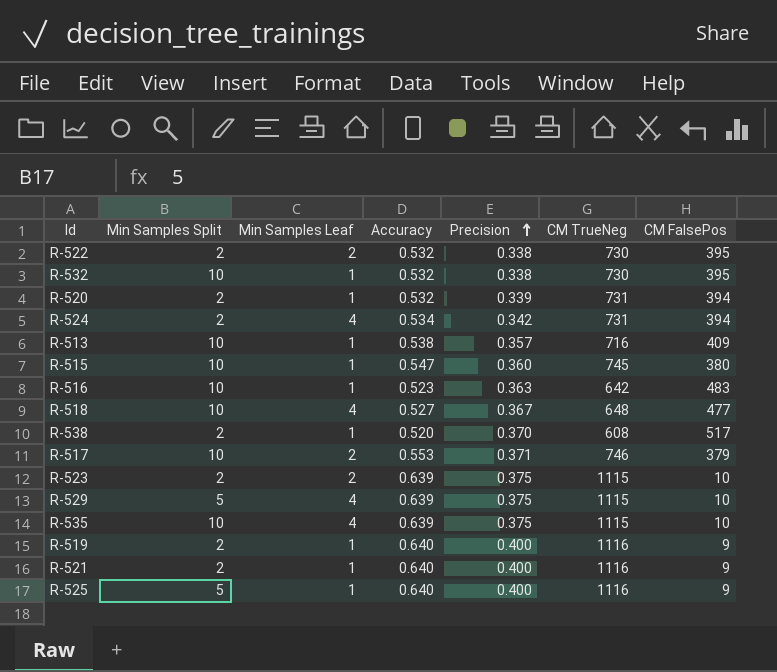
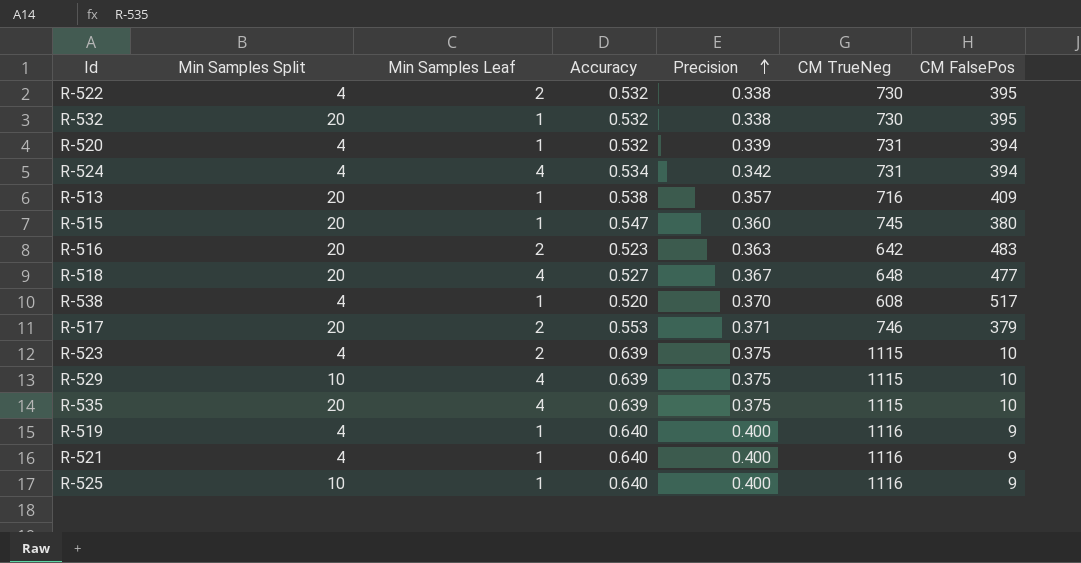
R-522 | Min Samples Split: 2 -> 4
R-532 | Min Samples Split: 10 -> 20
R-520 | Min Samples Split: 2 -> 4
R-524 | Min Samples Split: 2 -> 4
R-513 | Min Samples Split: 10 -> 20
R-515 | Min Samples Split: 10 -> 20
R-516 | Min Samples Split: 10 -> 20
R-516 | Min Samples Leaf: 1 -> 2
R-518 | Min Samples Split: 10 -> 20
R-538 | Min Samples Split: 2 -> 4
R-517 | Min Samples Split: 10 -> 20
R-523 | Min Samples Split: 2 -> 4
R-529 | Min Samples Split: 5 -> 10
R-535 | Min Samples Split: 10 -> 20
R-519 | Min Samples Split: 2 -> 4
R-521 | Min Samples Split: 2 -> 4
R-525 | Min Samples Split: 5 -> 10

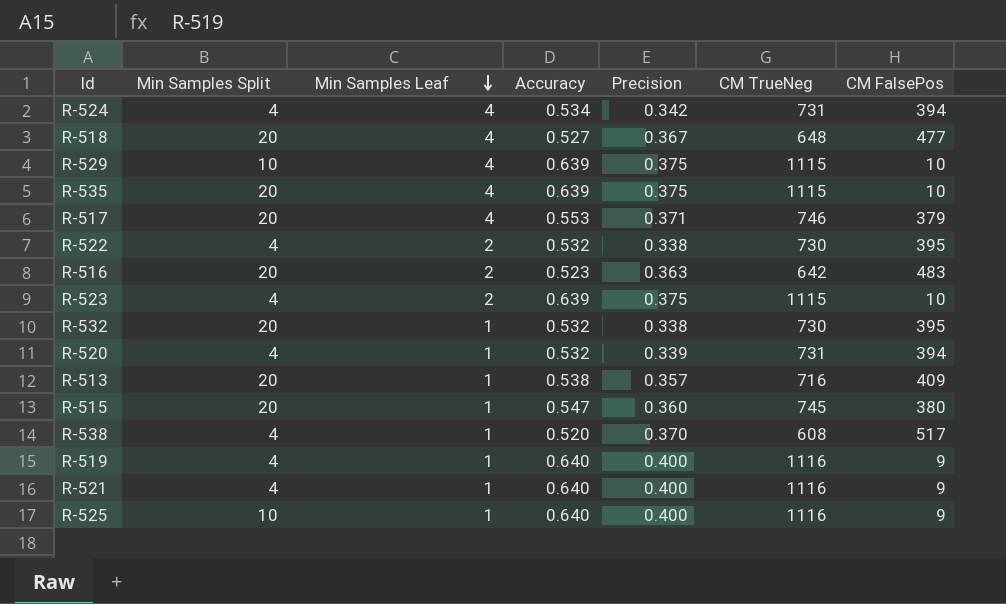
row order: Precision ascending -> Min Samples Leaf descending
R-517 | Min Samples Leaf: 2 -> 4

